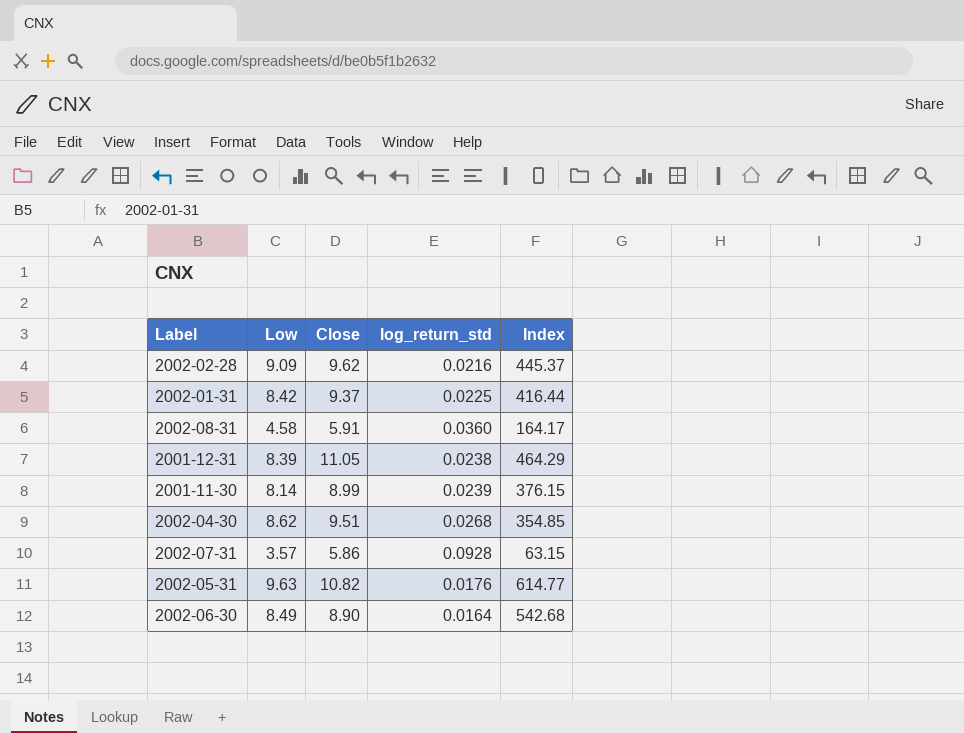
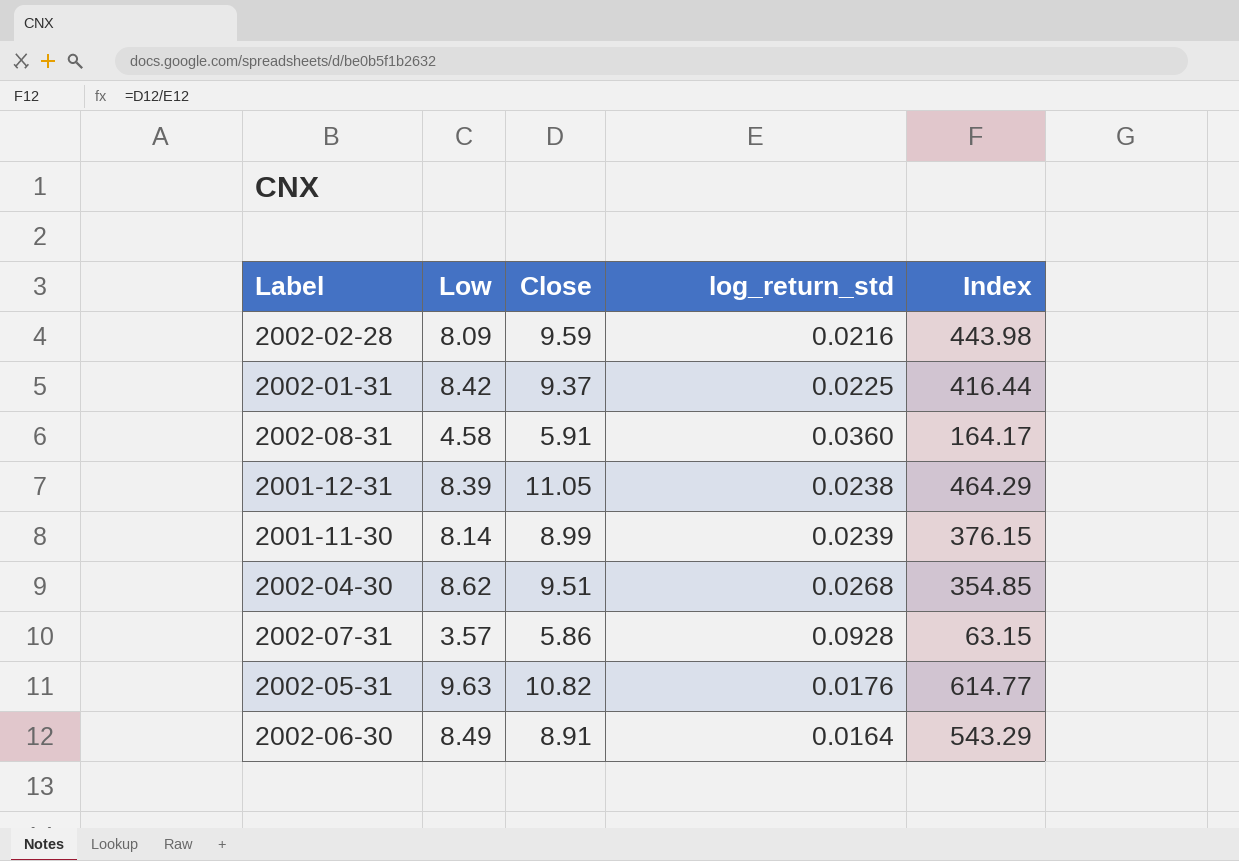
2002-02-28 | Low: 9.09 -> 8.09
2002-02-28 | Close: 9.62 -> 9.59
2002-02-28 | Index: 445.37 -> 443.98
2002-06-30 | Close: 8.90 -> 8.91
2002-06-30 | Index: 542.68 -> 543.29

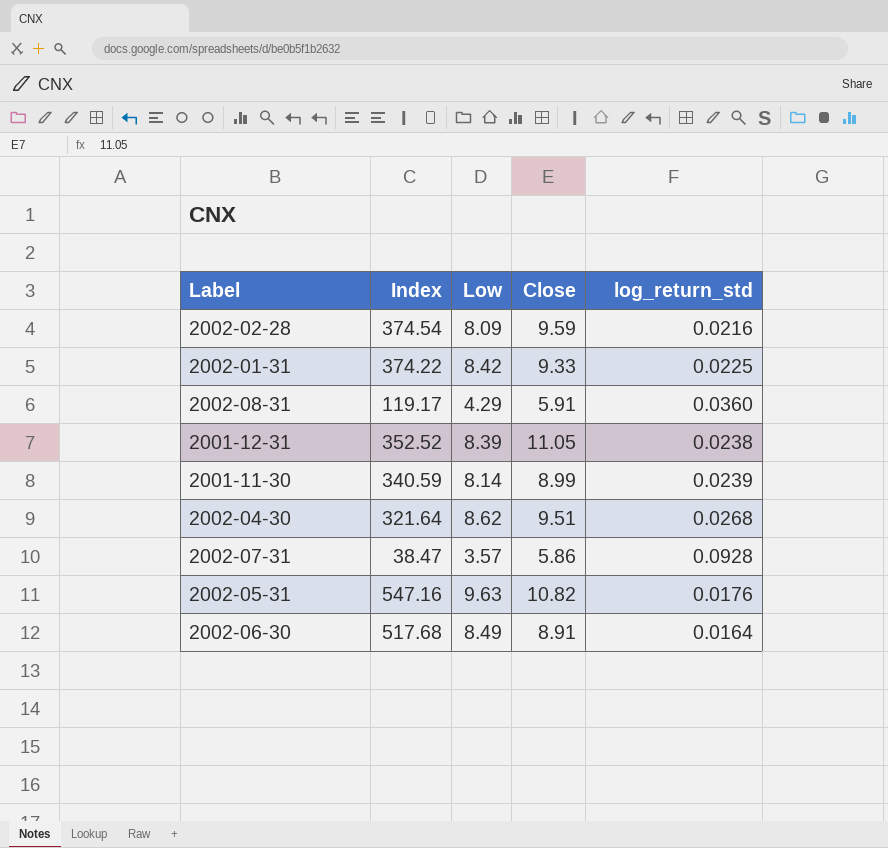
column Index | formula: [Close] / [log_return_std] -> [Low] / [log_return_std]
column Index | position: 5 -> 2
2002-01-31 | Close: 9.37 -> 9.33
2002-08-31 | Low: 4.58 -> 4.29

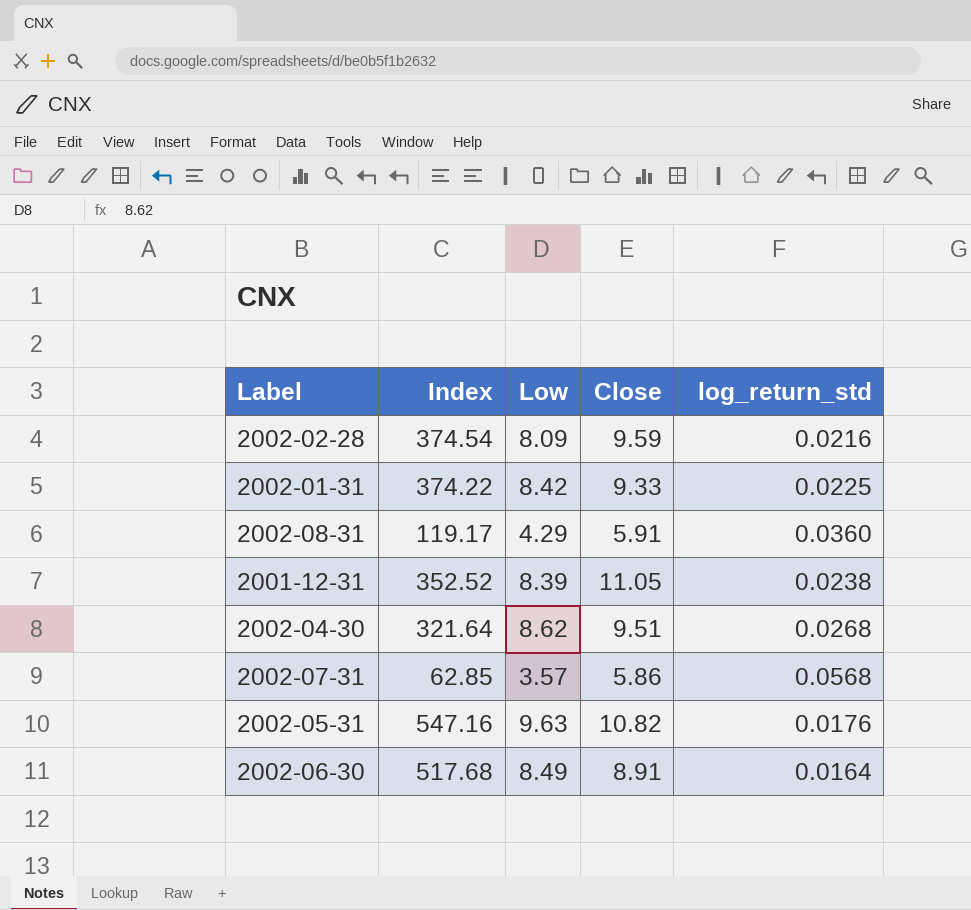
row 2001-11-30: 340.59 | 8.14 | 8.99 | 0.0239 -> none
2002-07-31 | Index: 38.47 -> 62.85
2002-07-31 | log_return_std: 0.0928 -> 0.0568

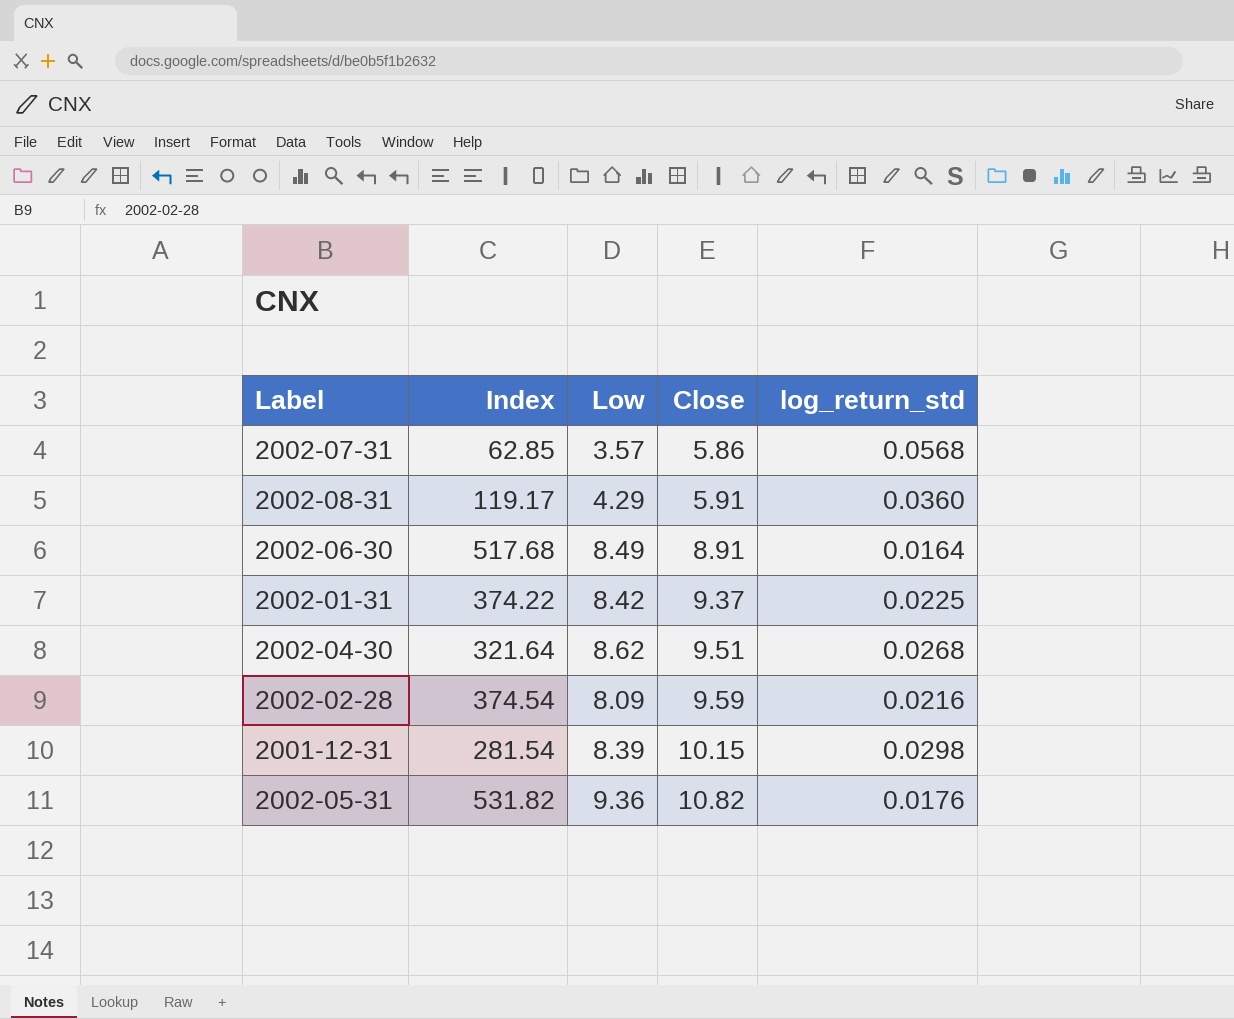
row order: none -> Close ascending
2002-01-31 | Close: 9.33 -> 9.37
2001-12-31 | Index: 352.52 -> 281.54
2001-12-31 | Close: 11.05 -> 10.15
2001-12-31 | log_return_std: 0.0238 -> 0.0298
2002-05-31 | Index: 547.16 -> 531.82
2002-05-31 | Low: 9.63 -> 9.36

